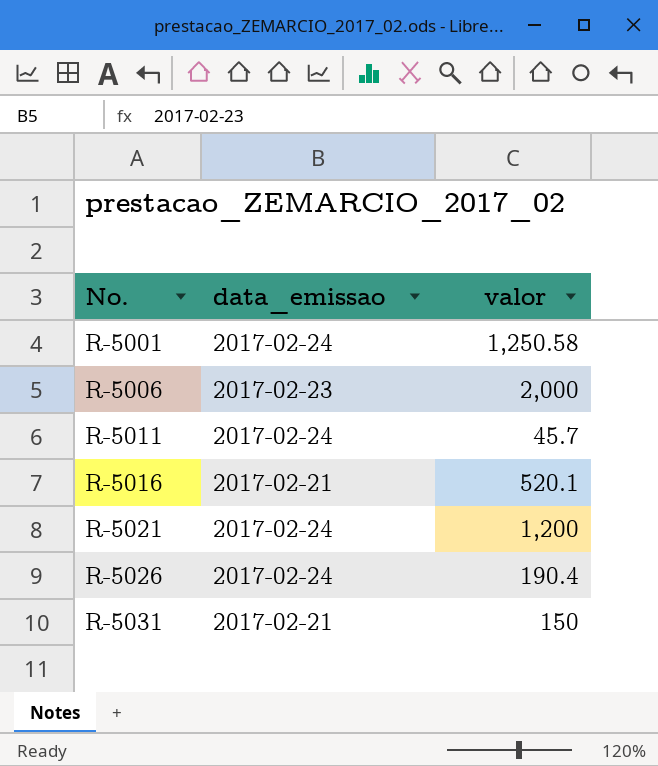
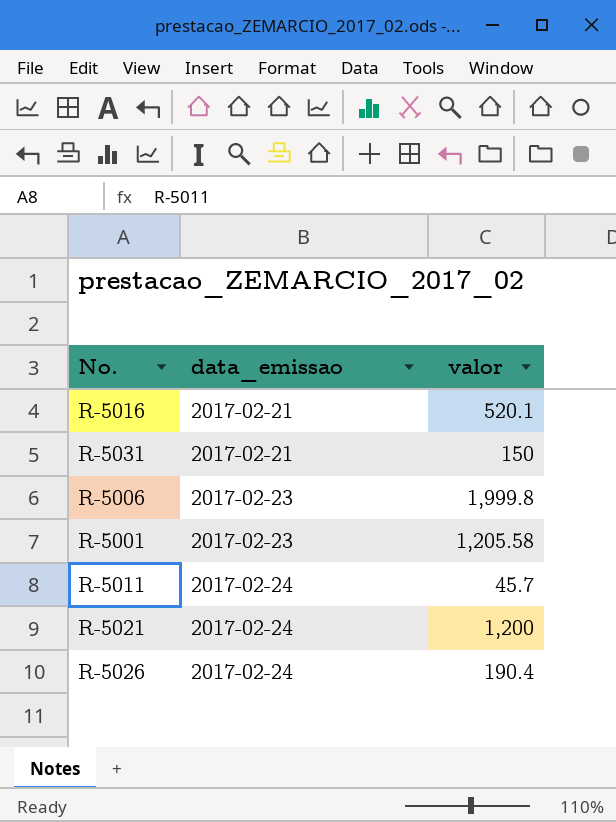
row order: No. ascending -> data_emissao ascending
R-5006 | valor: 2,000 -> 1,999.8
R-5001 | data_emissao: 2017-02-24 -> 2017-02-23
R-5001 | valor: 1,250.58 -> 1,205.58

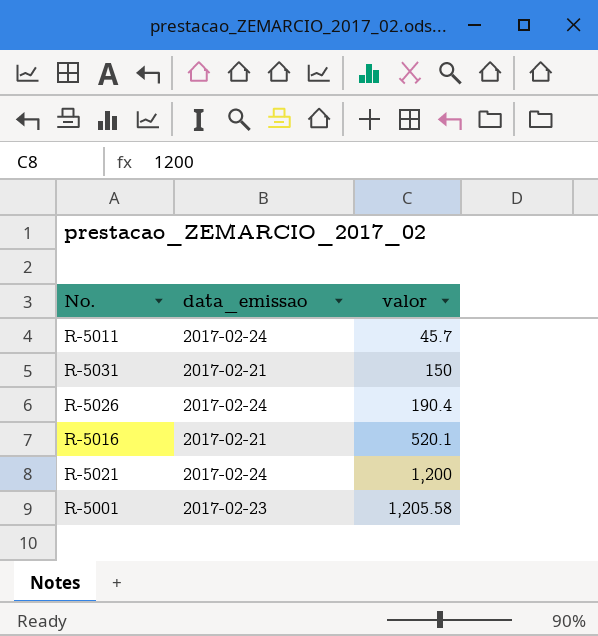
row order: data_emissao ascending -> valor ascending
row R-5006: 2017-02-23 | 1,999.8 -> none

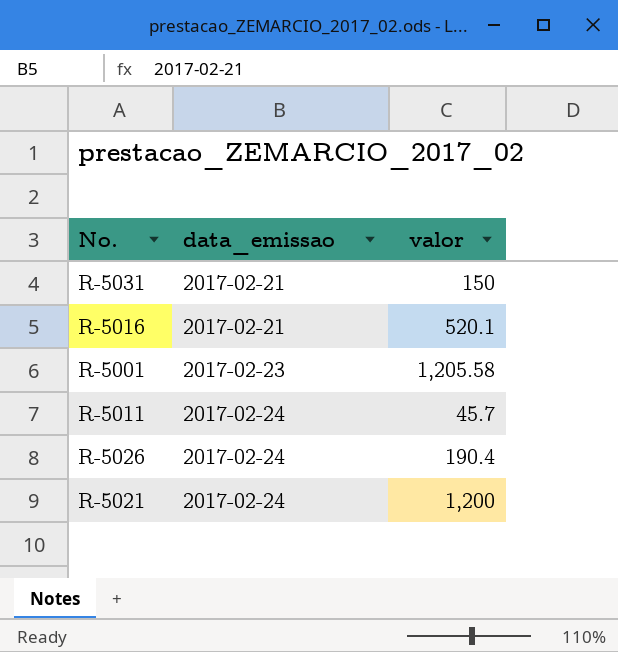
row order: valor ascending -> data_emissao ascending

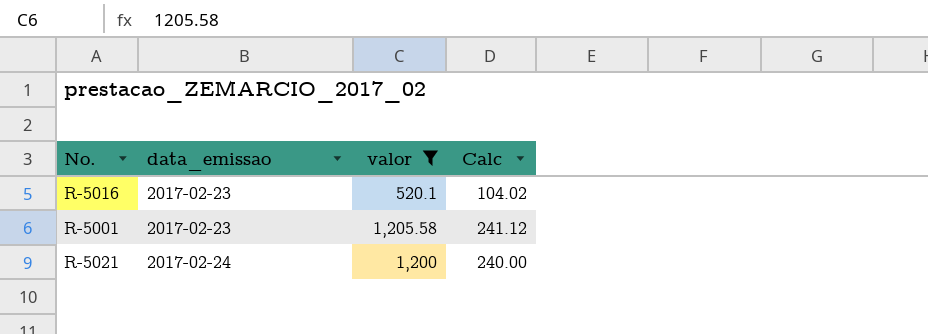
filter: none -> valor >= 520.1
column Calc | formula: none -> [valor] * 0.2
R-5016 | data_emissao: 2017-02-21 -> 2017-02-23

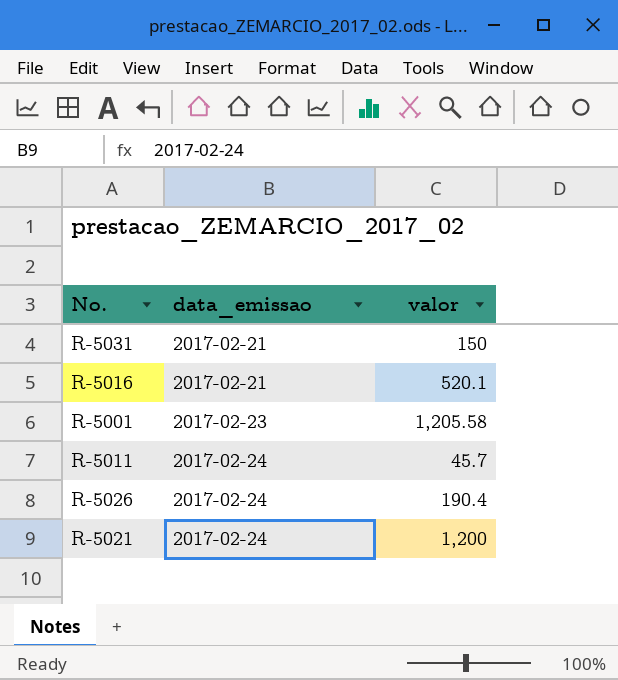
filter: valor >= 520.1 -> none
column Calc | formula: [valor] * 0.2 -> none
R-5016 | data_emissao: 2017-02-23 -> 2017-02-21

